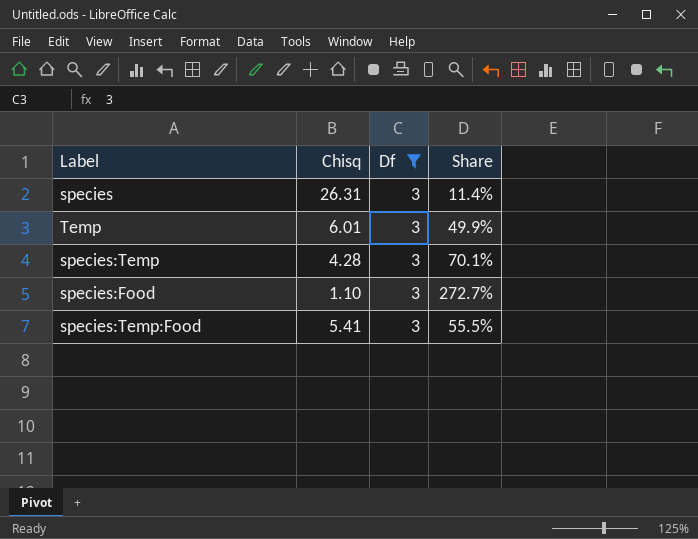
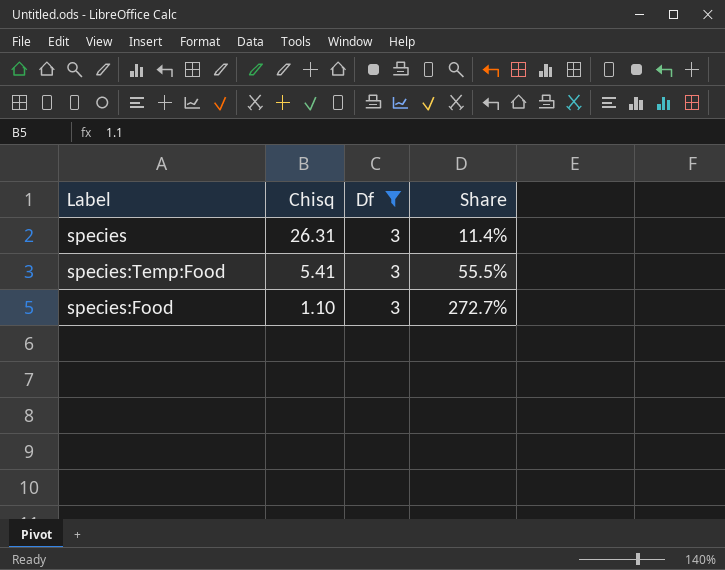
row order: none -> Chisq descending
row Temp: 6.01 | 3 | 49.9% -> none
row species:Temp: 4.28 | 3 | 70.1% -> none

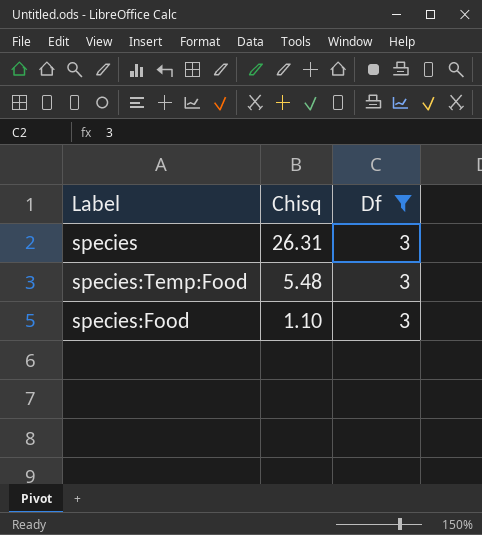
column Share | formula: [Df] / [Chisq] -> none
species:Temp:Food | Chisq: 5.41 -> 5.48

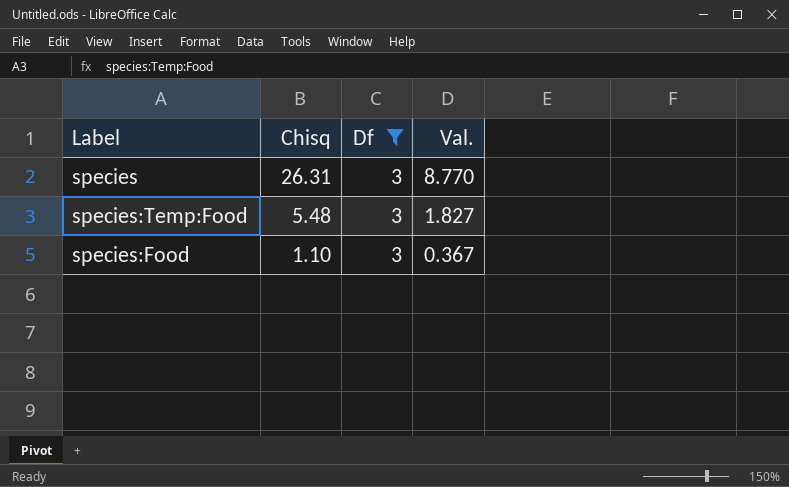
column Val. | formula: none -> [Chisq] / [Df]

